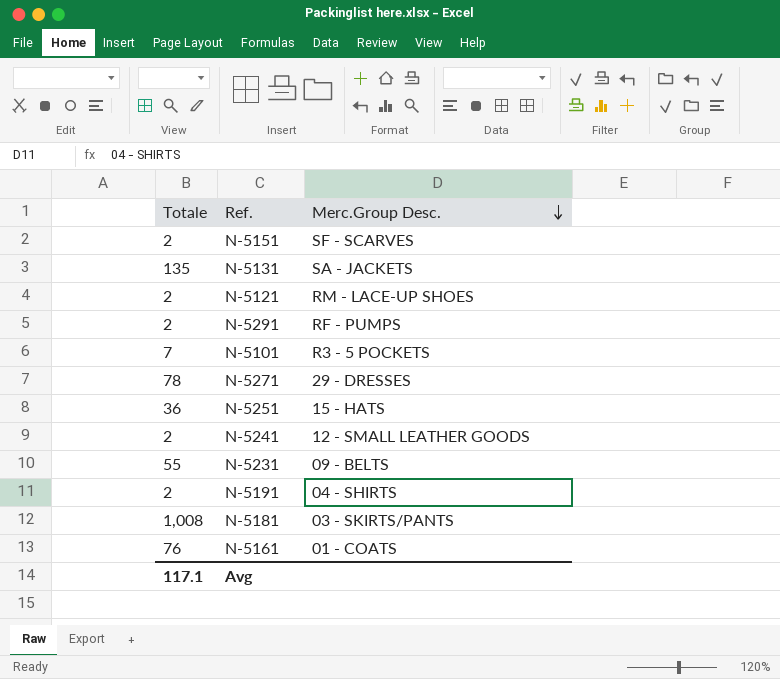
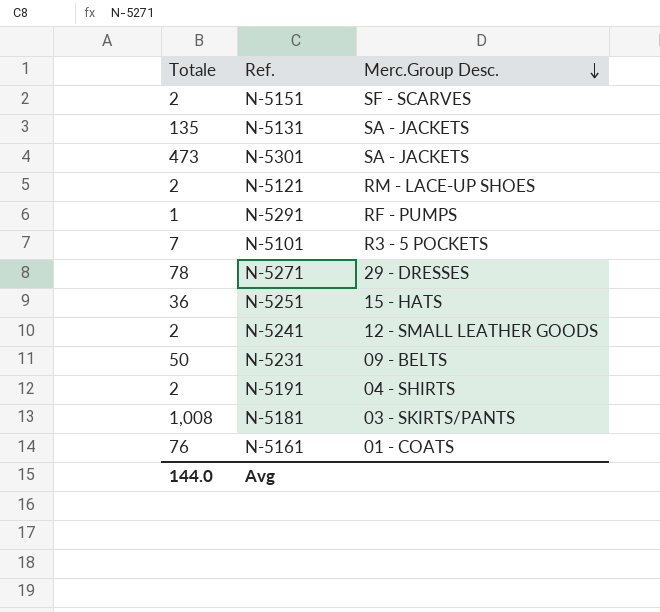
row N-5301: none -> 473 | SA - JACKETS
N-5291 | Totale: 2 -> 1
N-5231 | Totale: 55 -> 50
Avg | Totale: 117.1 -> 144.0

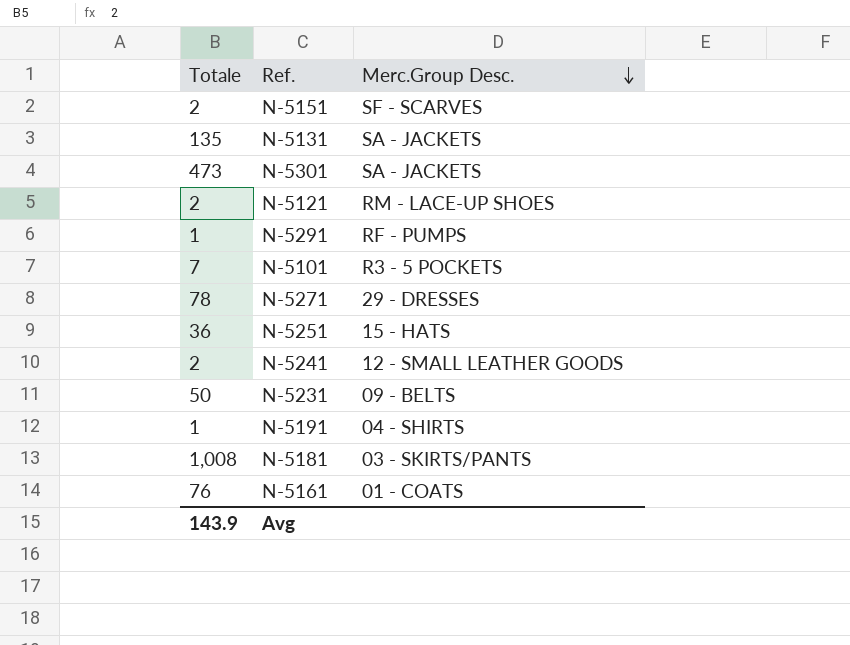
N-5191 | Totale: 2 -> 1
Avg | Totale: 144.0 -> 143.9

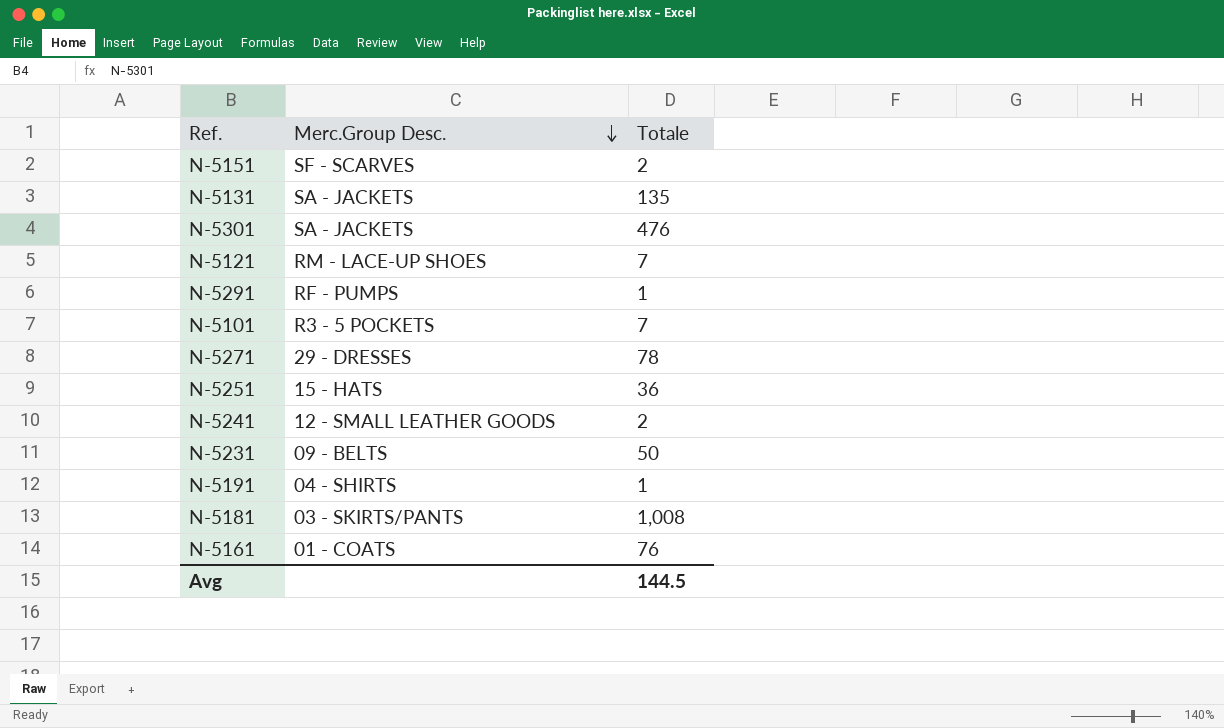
column Totale | position: 1 -> 3
N-5301 | Totale: 473 -> 476
N-5121 | Totale: 2 -> 7
Avg | Totale: 143.9 -> 144.5

